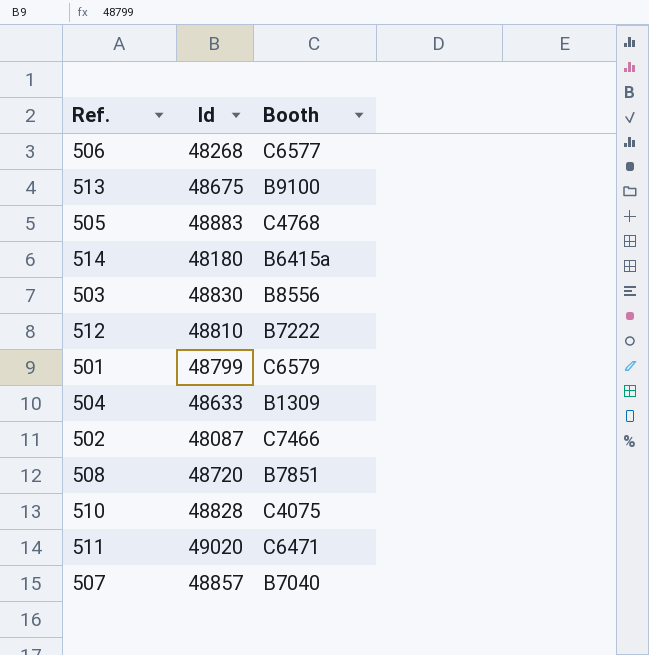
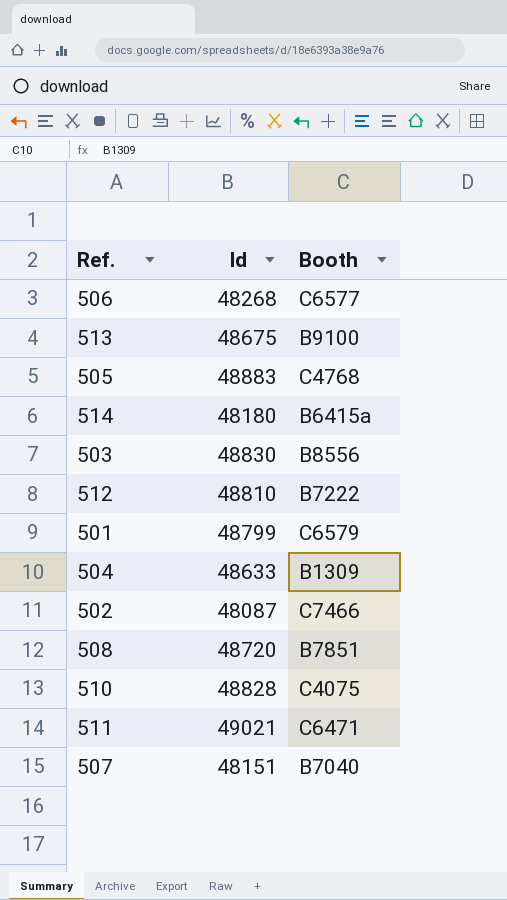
511 | Id: 49020 -> 49021
507 | Id: 48857 -> 48151

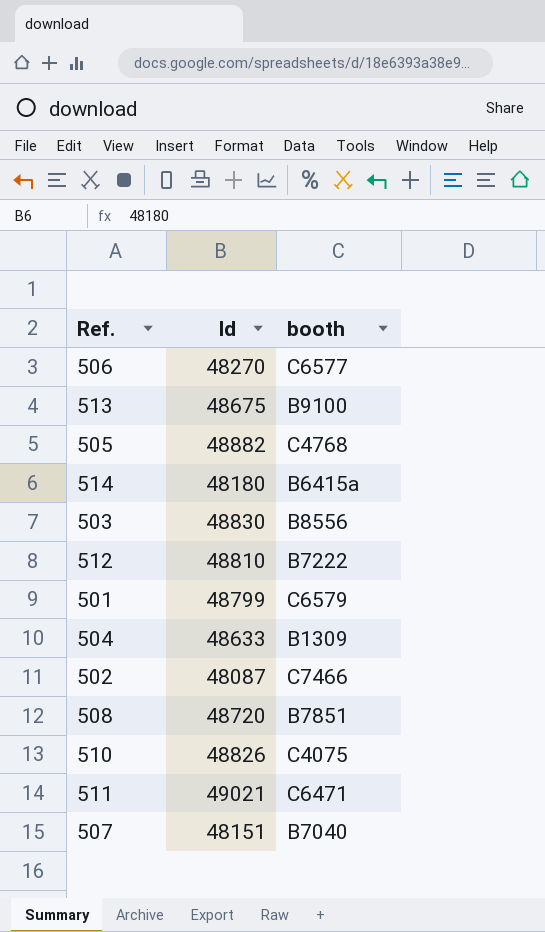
column name: Booth -> booth
506 | Id: 48268 -> 48270
505 | Id: 48883 -> 48882
510 | Id: 48828 -> 48826

